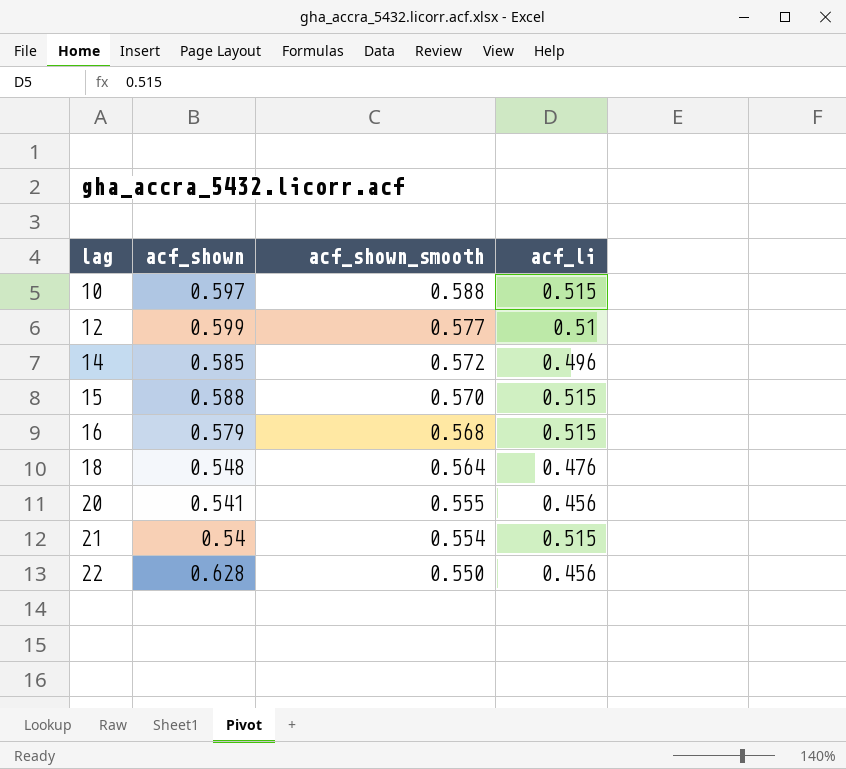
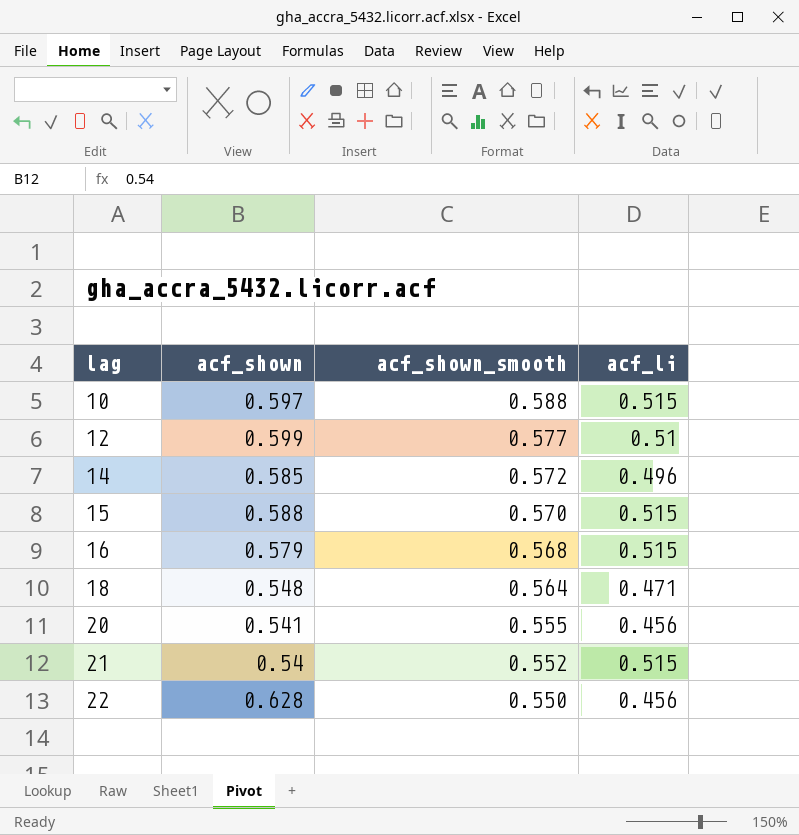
18 | acf_li: 0.476 -> 0.471
21 | acf_shown_smooth: 0.554 -> 0.552

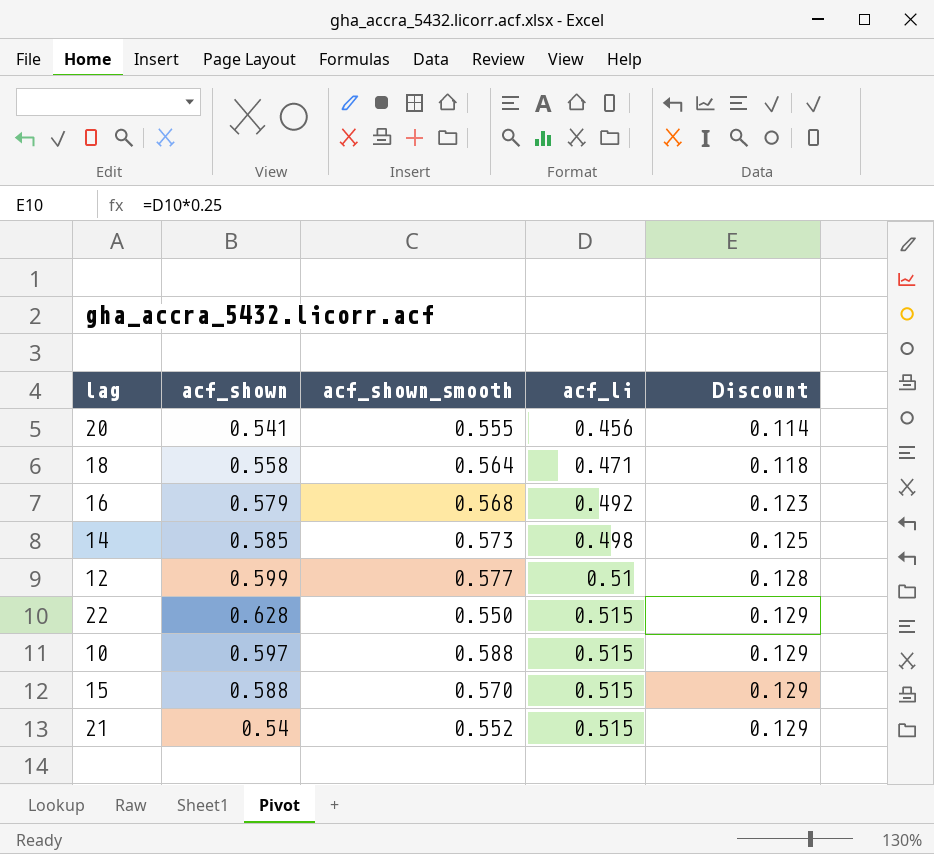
row order: lag ascending -> acf_li ascending
column Discount | formula: none -> [acf_li] * 0.25
18 | acf_shown: 0.548 -> 0.558
16 | acf_li: 0.515 -> 0.492
14 | acf_shown_smooth: 0.572 -> 0.573
14 | acf_li: 0.496 -> 0.498
22 | acf_li: 0.456 -> 0.515

